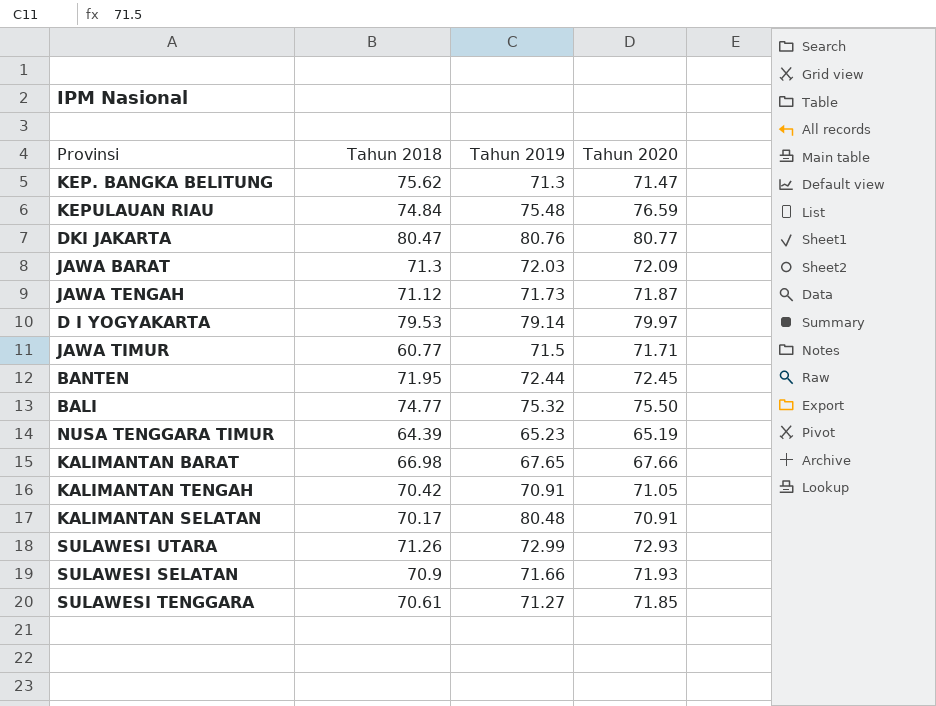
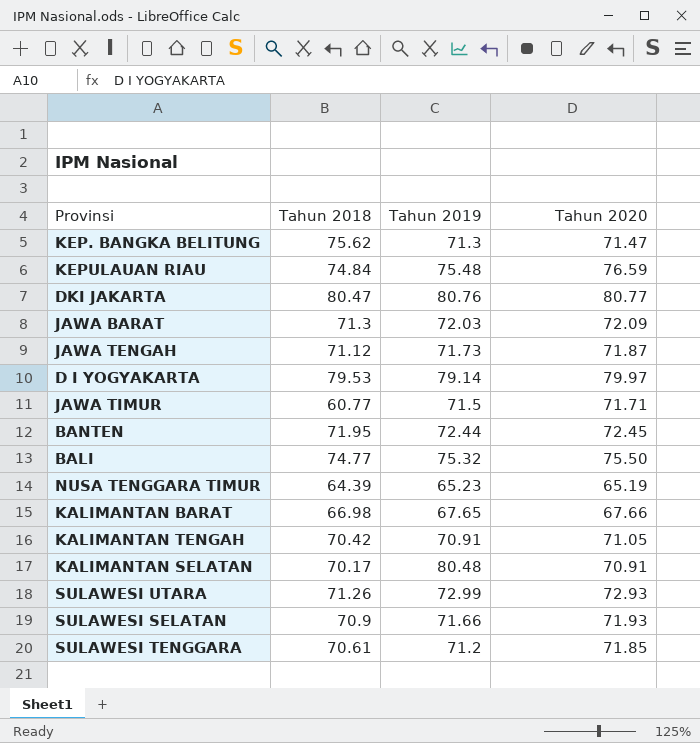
SULAWESI TENGGARA | Tahun 2019: 71.27 -> 71.2

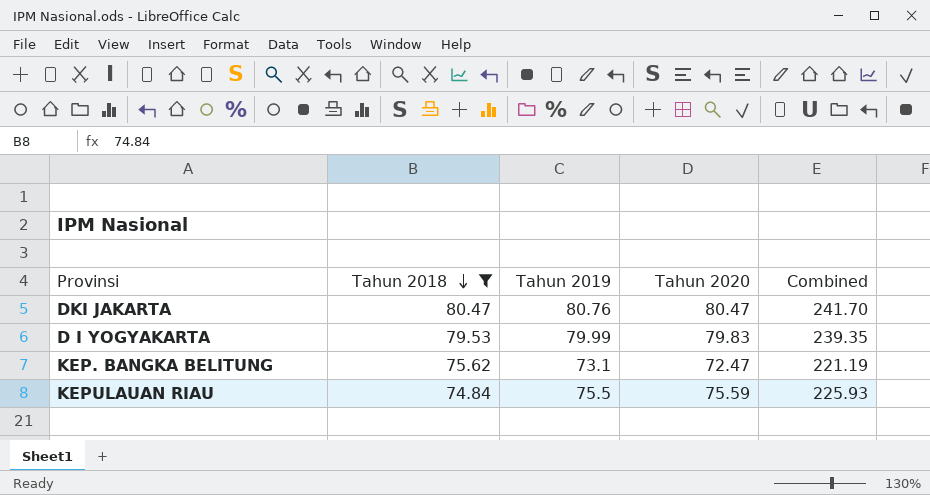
filter: none -> Tahun 2018 >= 74.84
row order: none -> Tahun 2018 descending
column Combined | formula: none -> [Tahun 2018] + [Tahun 2019] + [Tahun 2020]
DKI JAKARTA | Tahun 2020: 80.77 -> 80.47
D I YOGYAKARTA | Tahun 2019: 79.14 -> 79.99
D I YOGYAKARTA | Tahun 2020: 79.97 -> 79.83
KEP. BANGKA BELITUNG | Tahun 2019: 71.3 -> 73.1
KEP. BANGKA BELITUNG | Tahun 2020: 71.47 -> 72.47
KEPULAUAN RIAU | Tahun 2019: 75.48 -> 75.5
KEPULAUAN RIAU | Tahun 2020: 76.59 -> 75.59

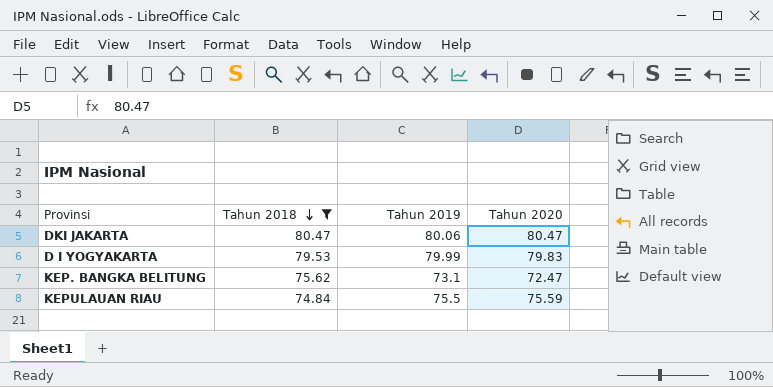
column Combined | formula: [Tahun 2018] + [Tahun 2019] + [Tahun 2020] -> none
DKI JAKARTA | Tahun 2019: 80.76 -> 80.06

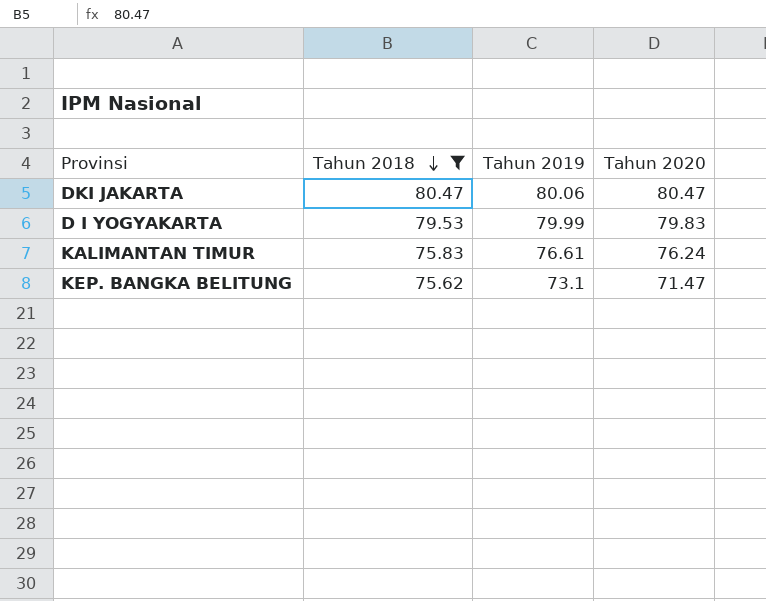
row KEPULAUAN RIAU: 74.84 | 75.5 | 75.59 -> none
row KALIMANTAN TIMUR: none -> 75.83 | 76.61 | 76.24
KEP. BANGKA BELITUNG | Tahun 2020: 72.47 -> 71.47

